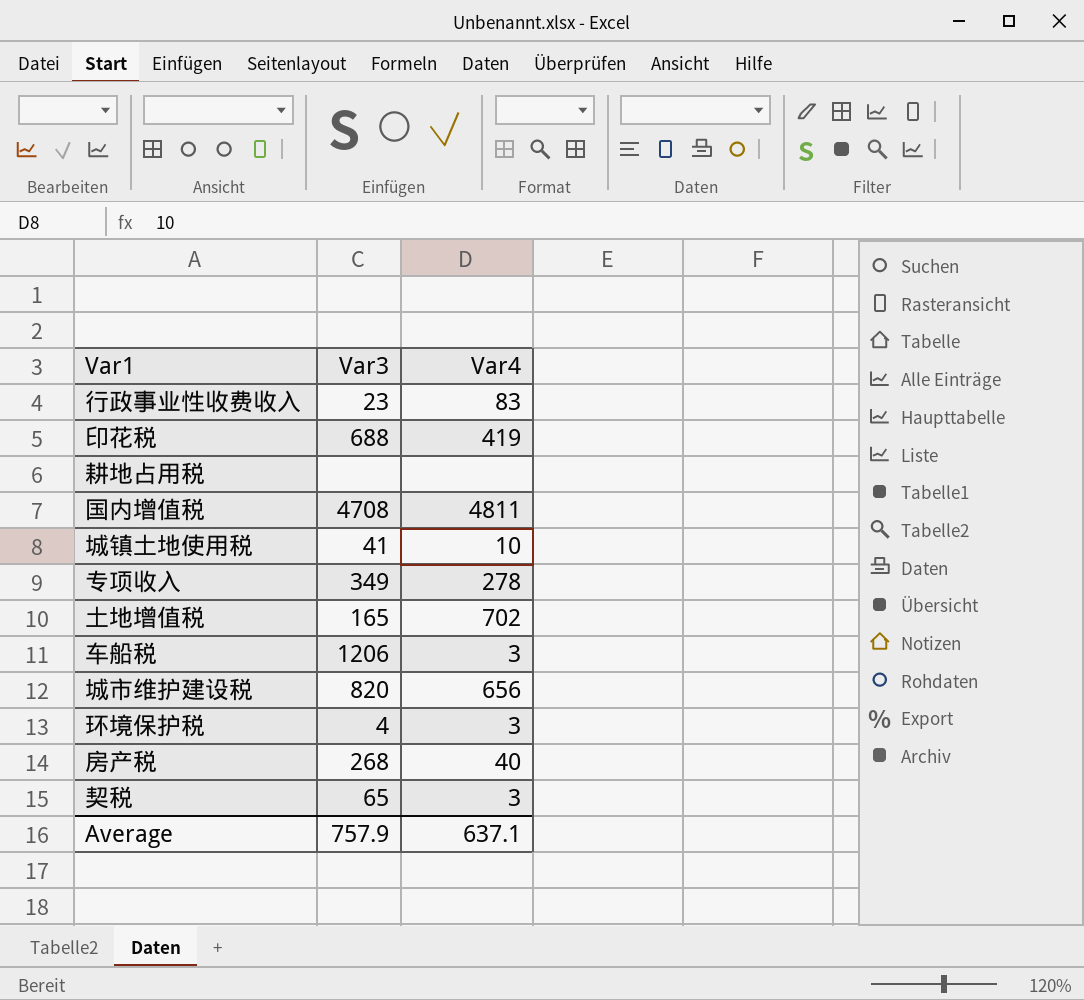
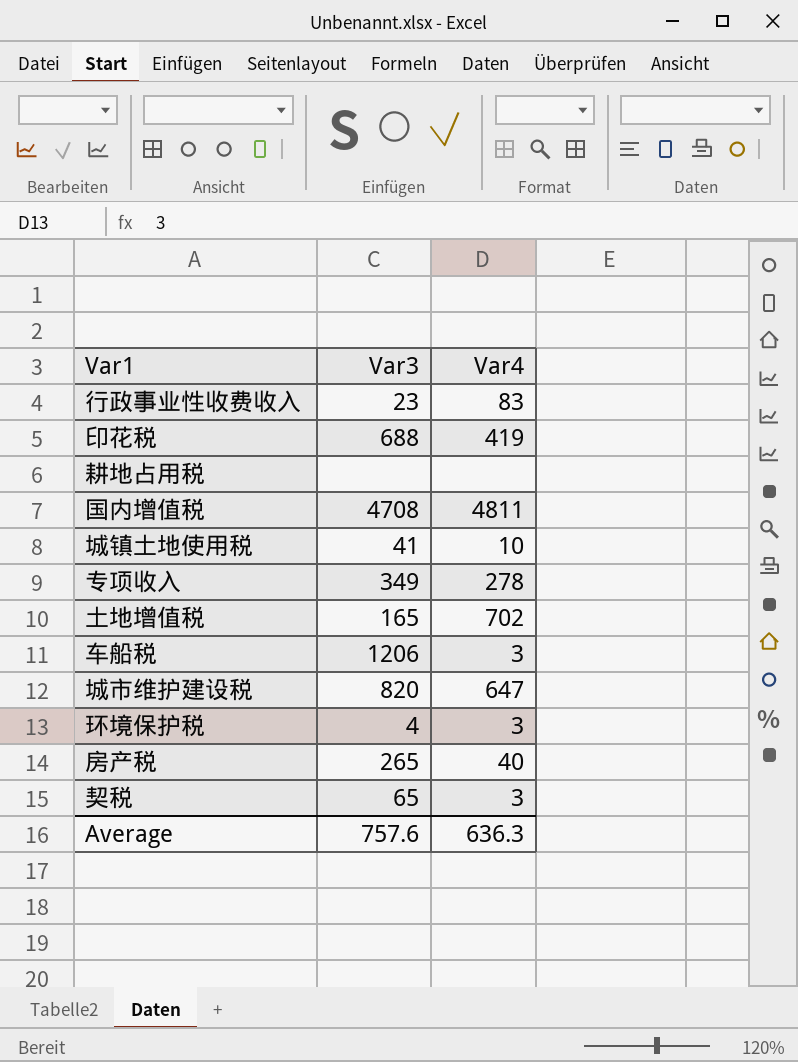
城市维护建设税 | Var4: 656 -> 647
房产税 | Var3: 268 -> 265
Average | Var3: 757.9 -> 757.6
Average | Var4: 637.1 -> 636.3

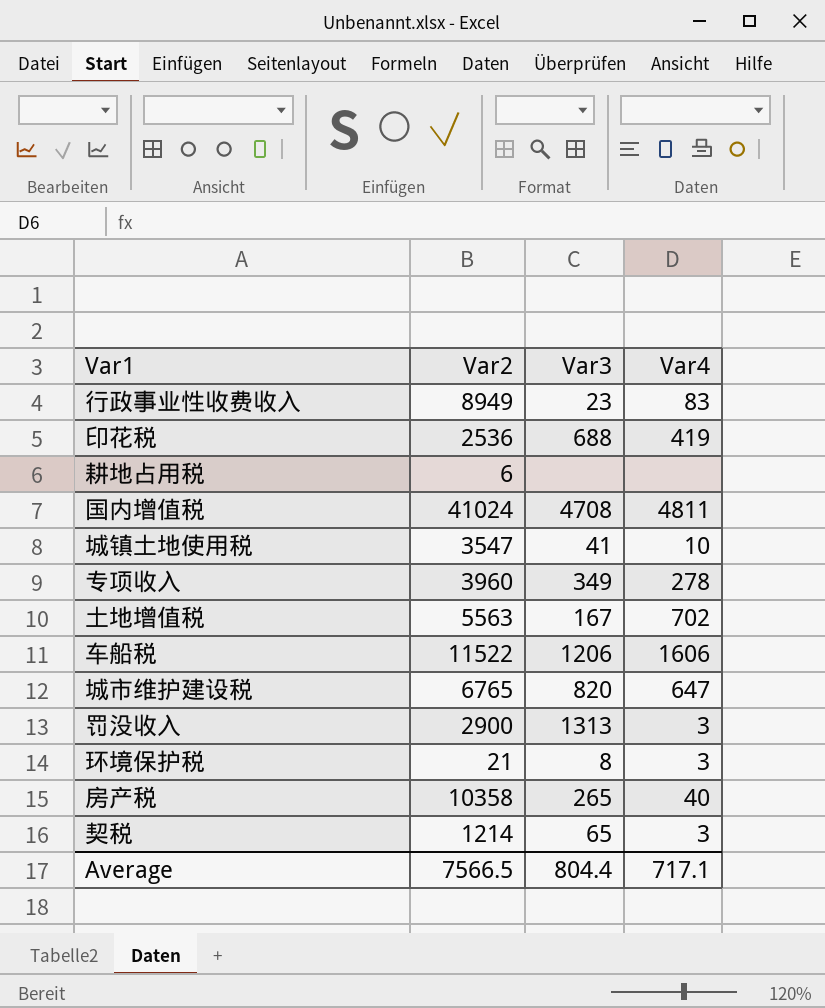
column Var2 | position: none -> 2
土地增值税 | Var3: 165 -> 167
车船税 | Var4: 3 -> 1606
row 罚没收入: none -> 2900 | 1313 | 3
环境保护税 | Var3: 4 -> 8
Average | Var3: 757.6 -> 804.4
Average | Var4: 636.3 -> 717.1

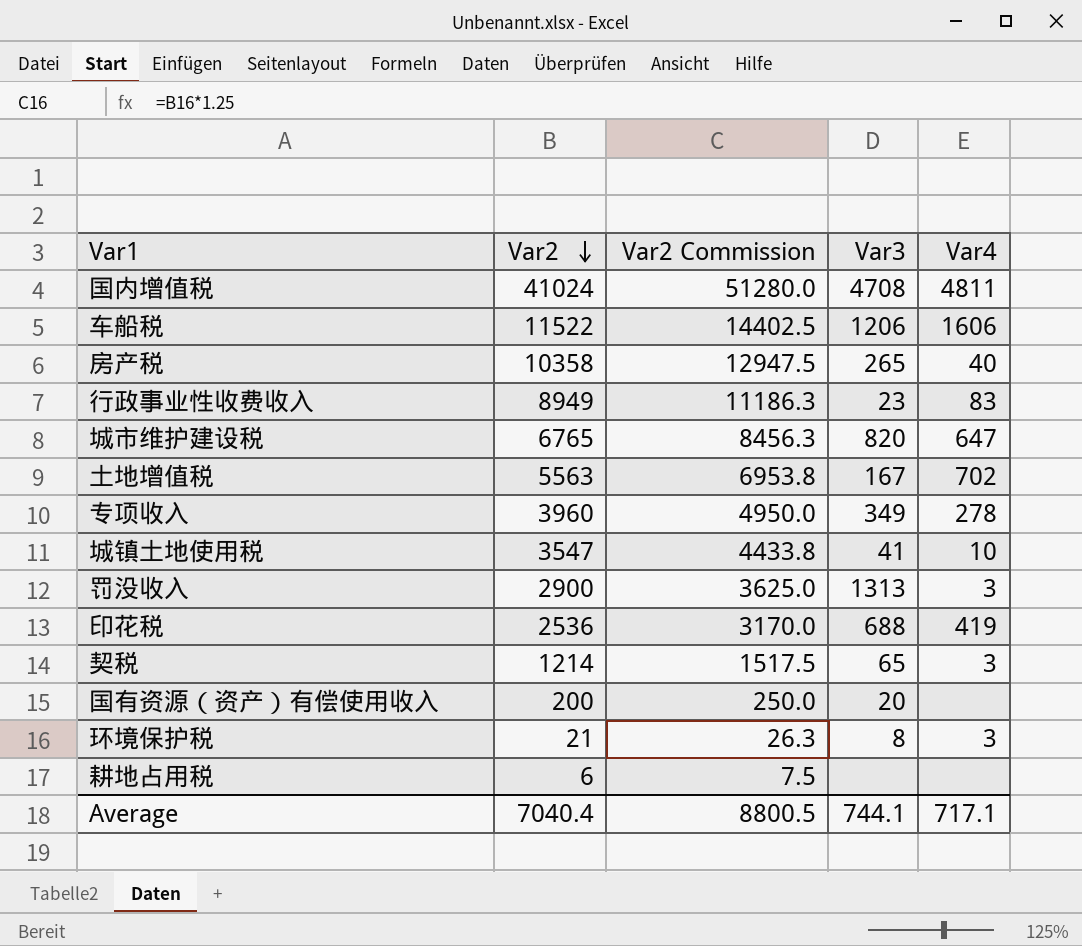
row order: none -> Var2 descending
column Var2 Commission | formula: none -> [Var2] * 1.25
row 国有资源（资产）有偿使用收入: none -> 200 | 250.0 | 20 | none
Average | Var2: 7566.5 -> 7040.4
Average | Var3: 804.4 -> 744.1

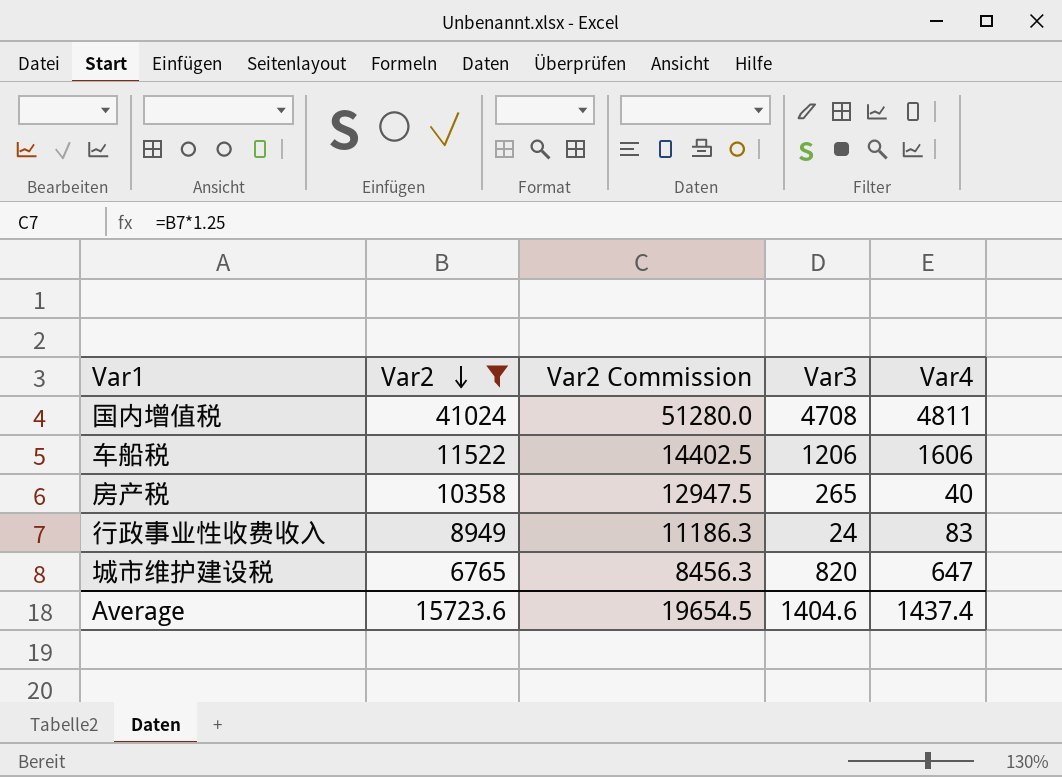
filter: none -> Var2 >= 6765
行政事业性收费收入 | Var3: 23 -> 24
Average | Var2: 7040.4 -> 15723.6
Average | Var2 Commission: 8800.5 -> 19654.5
Average | Var3: 744.1 -> 1404.6
Average | Var4: 717.1 -> 1437.4

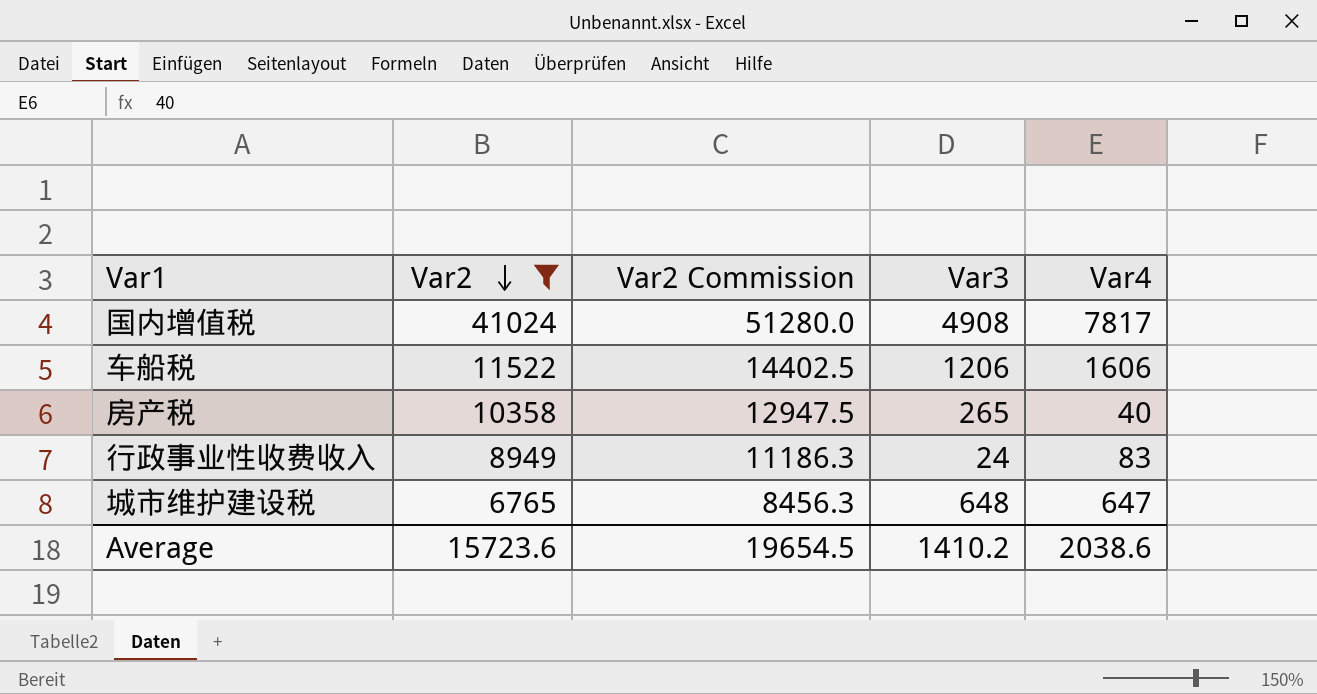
国内增值税 | Var3: 4708 -> 4908
国内增值税 | Var4: 4811 -> 7817
城市维护建设税 | Var3: 820 -> 648
Average | Var3: 1404.6 -> 1410.2
Average | Var4: 1437.4 -> 2038.6

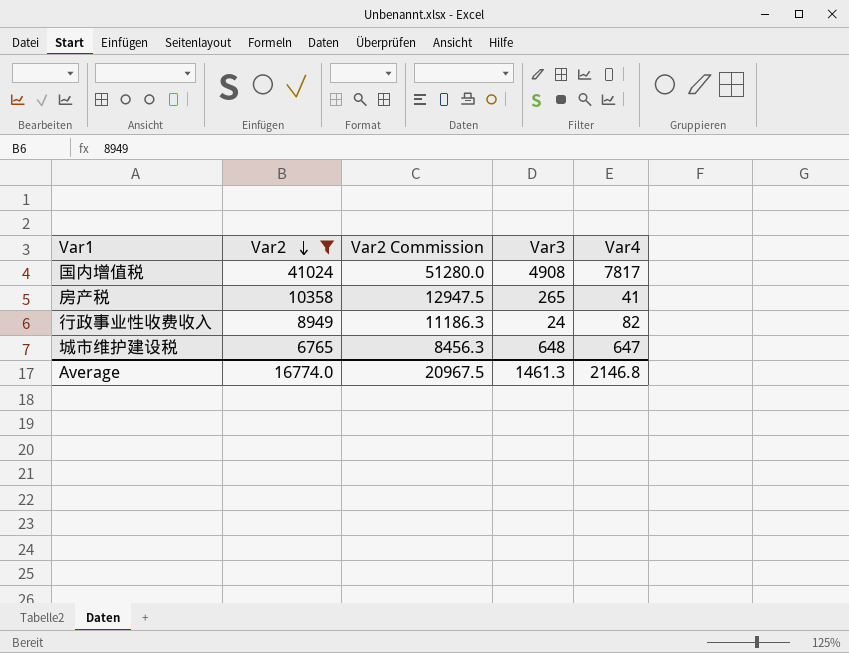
row 车船税: 11522 | 14402.5 | 1206 | 1606 -> none
房产税 | Var4: 40 -> 41
行政事业性收费收入 | Var4: 83 -> 82
Average | Var2: 15723.6 -> 16774.0
Average | Var2 Commission: 19654.5 -> 20967.5
Average | Var3: 1410.2 -> 1461.3
Average | Var4: 2038.6 -> 2146.8

